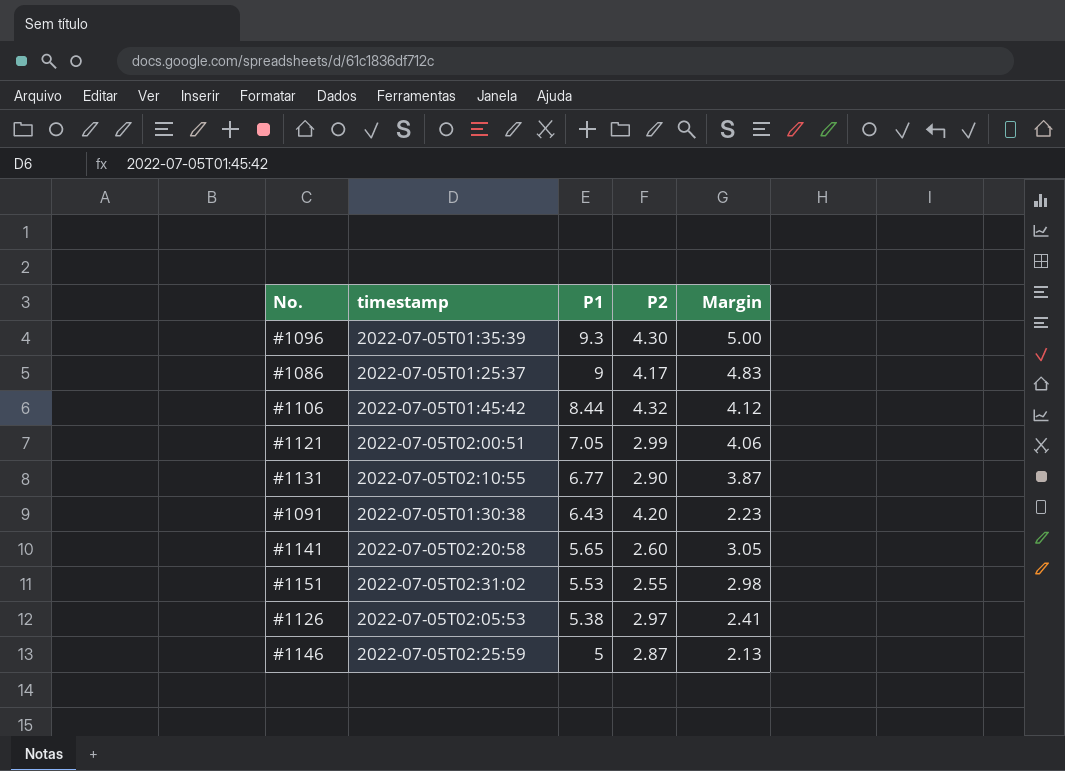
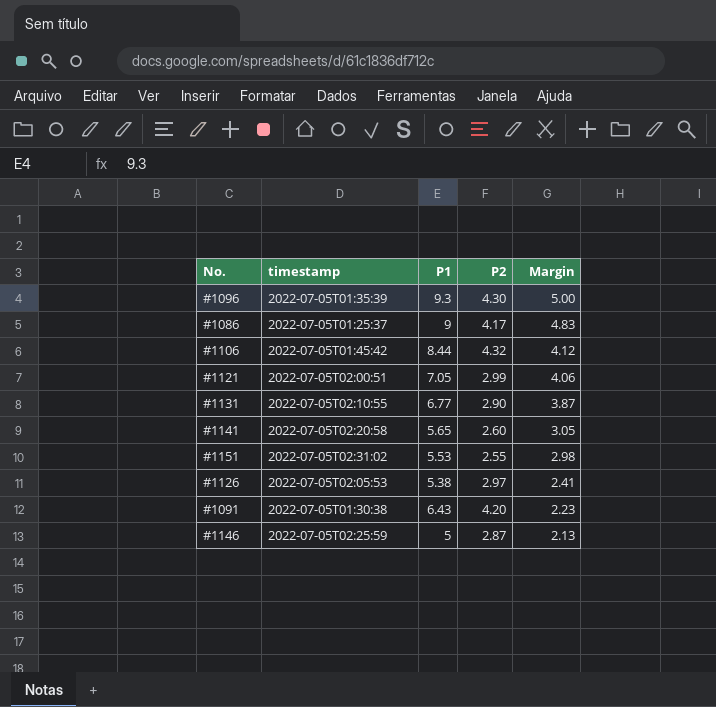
row order: P1 descending -> Margin descending

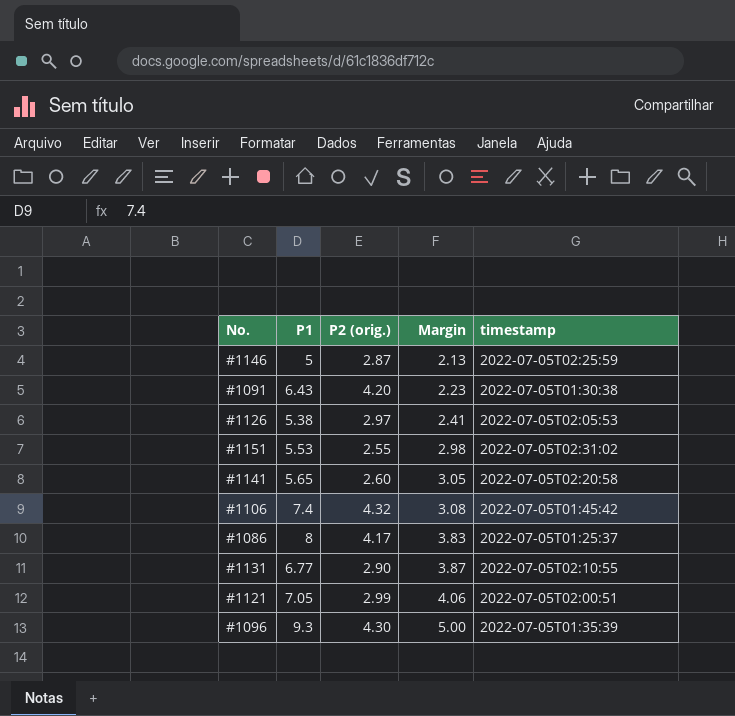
row order: Margin descending -> Margin ascending
column name: P2 -> P2 (orig.)
column timestamp | position: 2 -> 5
#1106 | P1: 8.44 -> 7.4
#1106 | Margin: 4.12 -> 3.08
#1086 | P1: 9 -> 8
#1086 | Margin: 4.83 -> 3.83

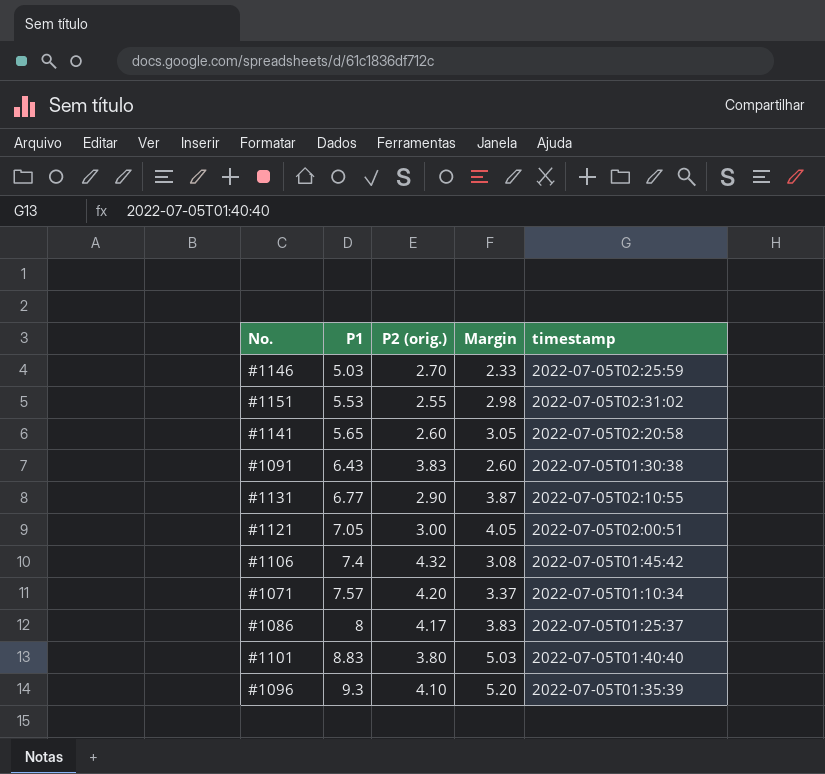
row order: Margin ascending -> P1 ascending
row #1126: 5.38 | 2.97 | 2.41 | 2022-07-05T02:05:53 -> none
#1146 | P1: 5 -> 5.03
#1146 | P2 (orig.): 2.87 -> 2.70
#1146 | Margin: 2.13 -> 2.33
#1091 | P2 (orig.): 4.20 -> 3.83
#1091 | Margin: 2.23 -> 2.60
#1121 | P2 (orig.): 2.99 -> 3.00
#1121 | Margin: 4.06 -> 4.05
row #1071: none -> 7.57 | 4.20 | 3.37 | 2022-07-05T01:10:34
row #1101: none -> 8.83 | 3.80 | 5.03 | 2022-07-05T01:40:40
#1096 | P2 (orig.): 4.30 -> 4.10
#1096 | Margin: 5.00 -> 5.20

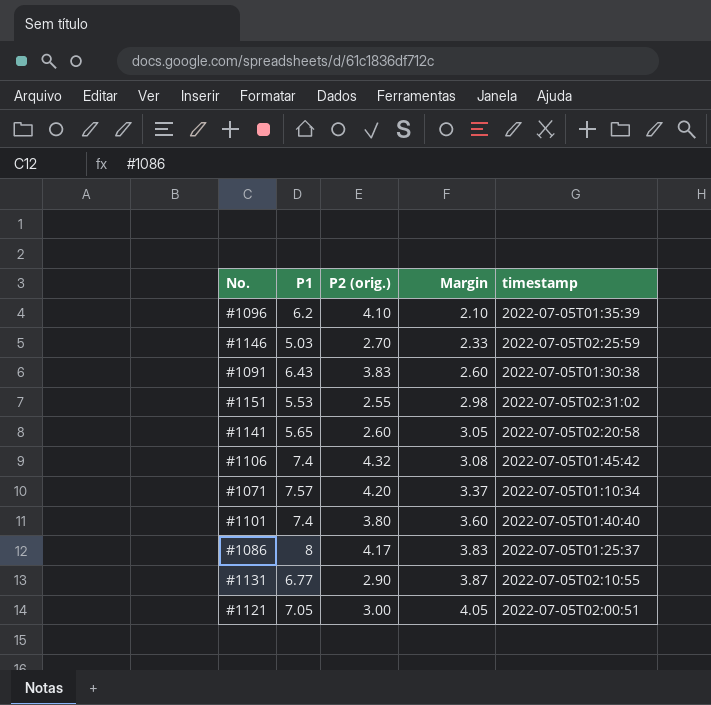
row order: P1 ascending -> Margin ascending
#1096 | P1: 9.3 -> 6.2
#1096 | Margin: 5.20 -> 2.10
#1101 | P1: 8.83 -> 7.4
#1101 | Margin: 5.03 -> 3.60

